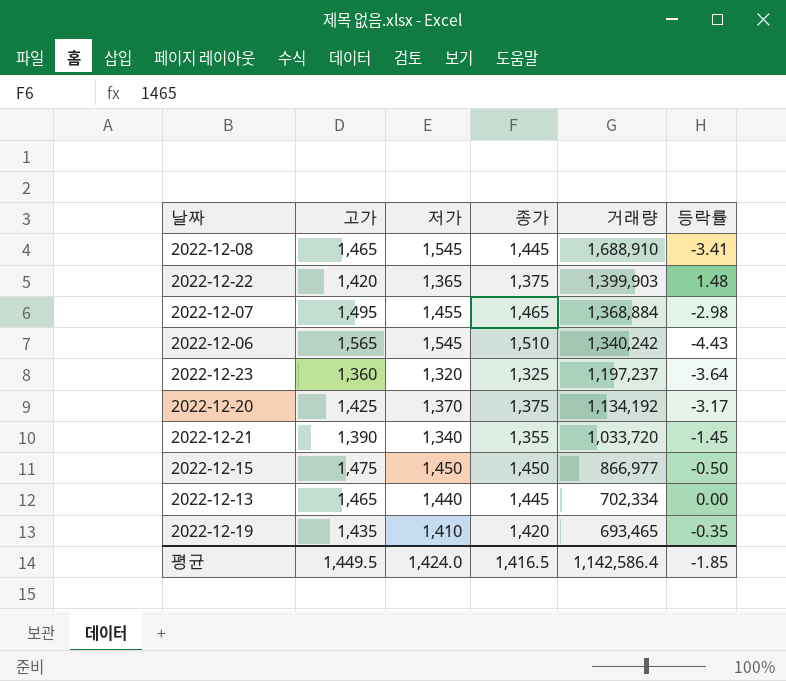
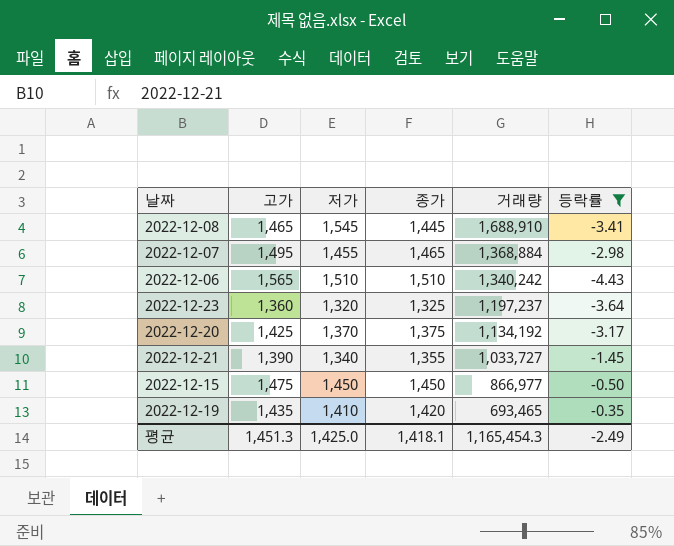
filter: none -> 등락률 <= -0.35
2022-12-06 | 저가: 1,545 -> 1,510
2022-12-21 | 거래량: 1,033,720 -> 1,033,727
평균 | 고가: 1,449.5 -> 1,451.3
평균 | 저가: 1,424.0 -> 1,425.0
평균 | 종가: 1,416.5 -> 1,418.1
평균 | 거래량: 1,142,586.4 -> 1,165,454.3
평균 | 등락률: -1.85 -> -2.49

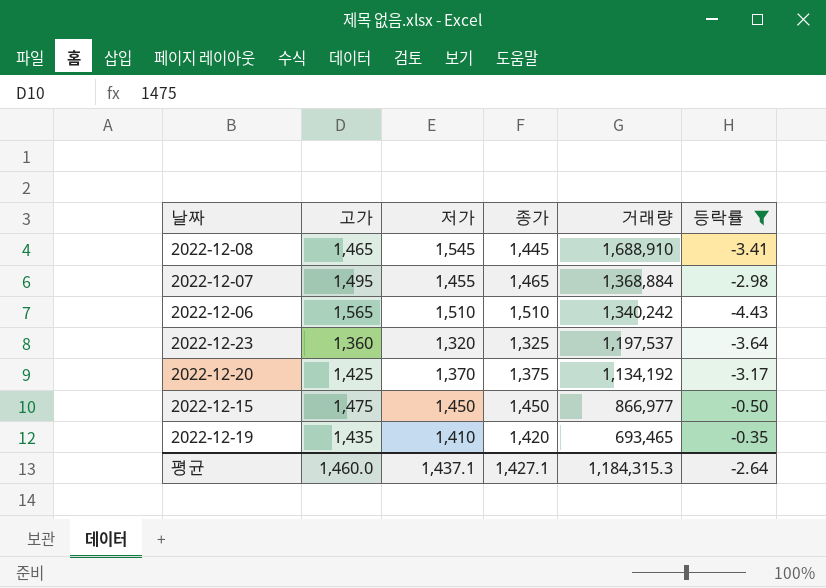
row 2022-12-21: 1,390 | 1,340 | 1,355 | 1,033,727 | -1.45 -> none
2022-12-23 | 거래량: 1,197,237 -> 1,197,537
평균 | 고가: 1,451.3 -> 1,460.0
평균 | 저가: 1,425.0 -> 1,437.1
평균 | 종가: 1,418.1 -> 1,427.1
평균 | 거래량: 1,165,454.3 -> 1,184,315.3
평균 | 등락률: -2.49 -> -2.64

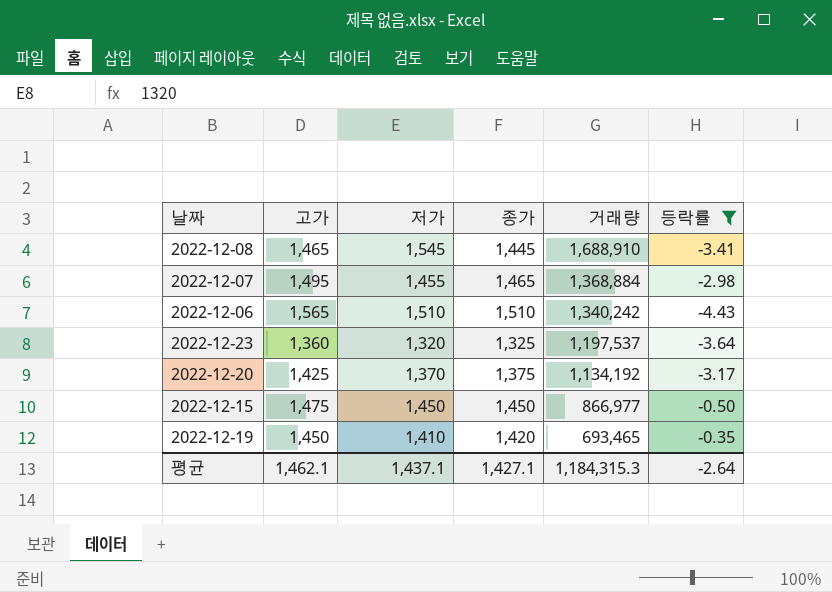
2022-12-19 | 고가: 1,435 -> 1,450
평균 | 고가: 1,460.0 -> 1,462.1

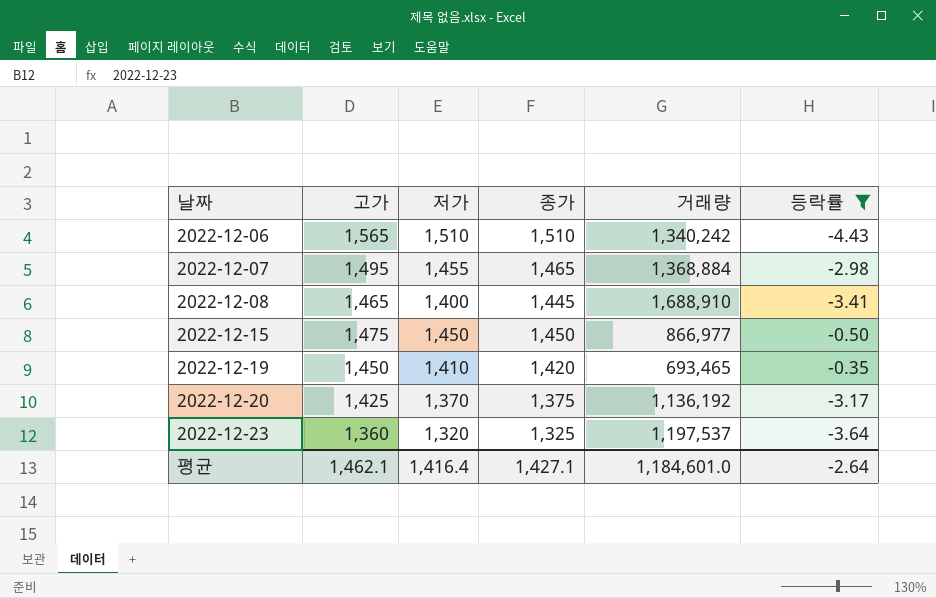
row order: 거래량 descending -> 날짜 ascending
2022-12-08 | 저가: 1,545 -> 1,400
2022-12-20 | 거래량: 1,134,192 -> 1,136,192
평균 | 저가: 1,437.1 -> 1,416.4
평균 | 거래량: 1,184,315.3 -> 1,184,601.0

